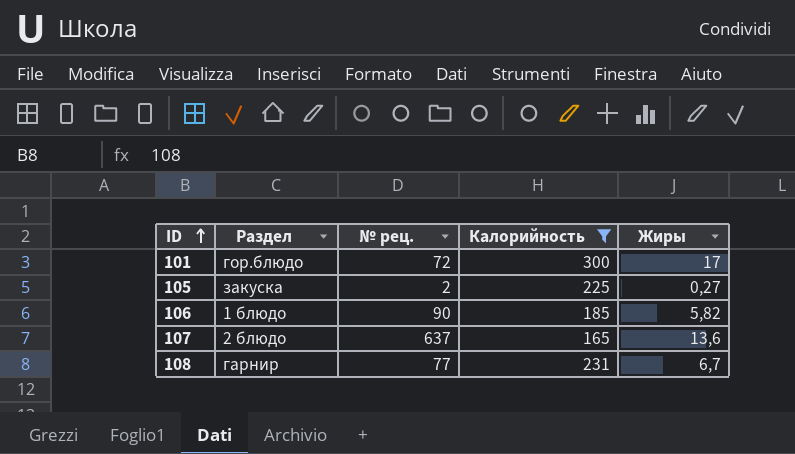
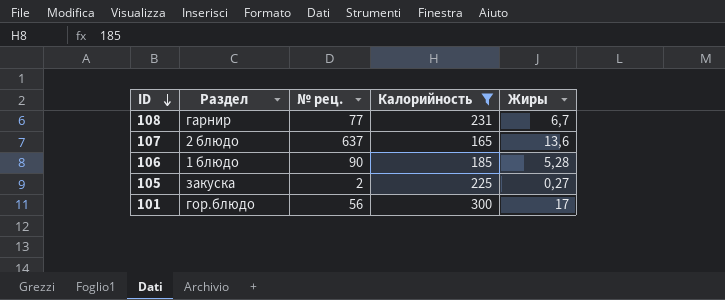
row order: ID ascending -> ID descending
106 | Жиры: 5,82 -> 5,28
101 | № рец.: 72 -> 56

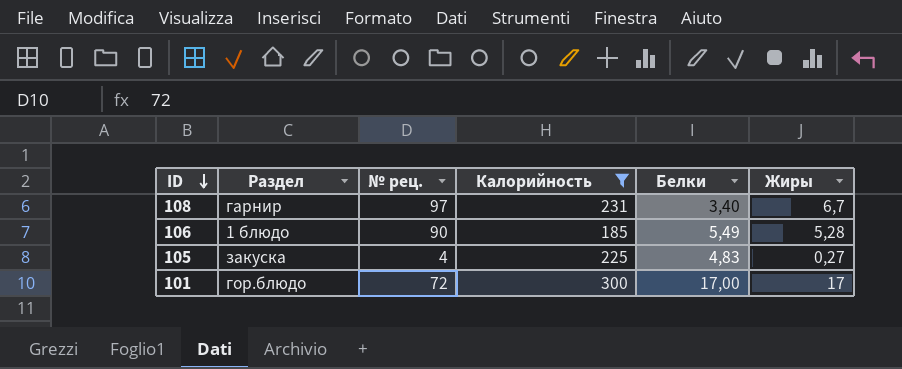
column Белки | position: none -> 5
row 107: 2 блюдо | 637 | 165 | 13,6 -> none
108 | № рец.: 77 -> 97
105 | № рец.: 2 -> 4
101 | № рец.: 56 -> 72

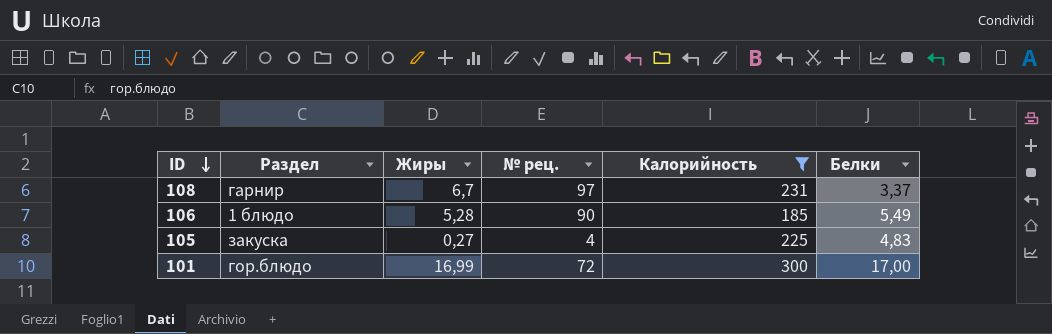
column Жиры | position: 6 -> 3
108 | Белки: 3,40 -> 3,37
101 | Жиры: 17 -> 16,99

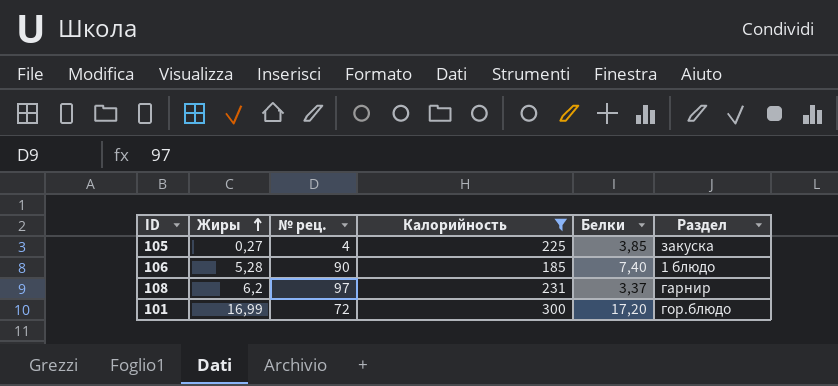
row order: ID descending -> Жиры ascending
column Раздел | position: 2 -> 6
105 | Белки: 4,83 -> 3,85
106 | Белки: 5,49 -> 7,40
108 | Жиры: 6,7 -> 6,2
101 | Белки: 17,00 -> 17,20

